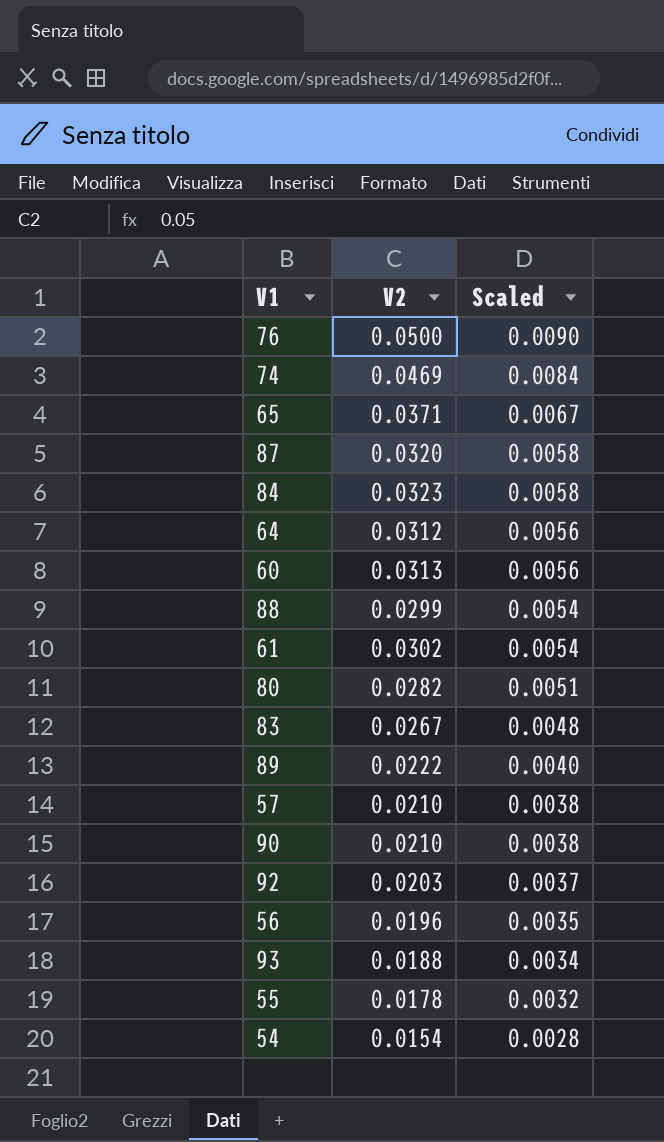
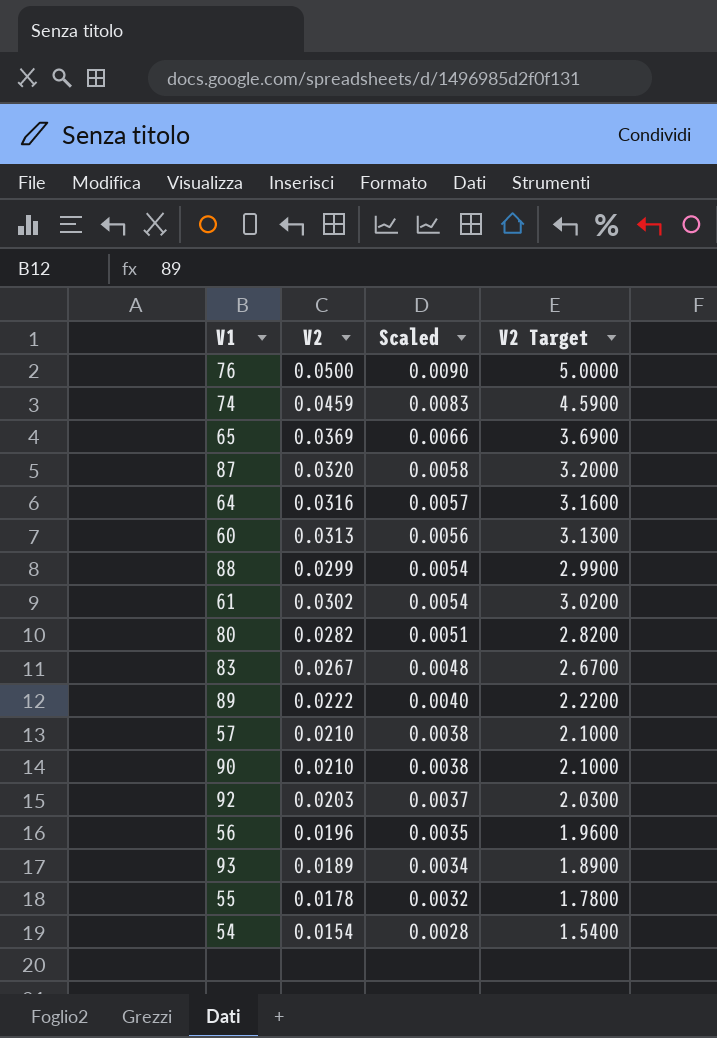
column V2 Target | formula: none -> [V2] * 100
row 84: 0.0323 | 0.0058 -> none
74 | V2: 0.0469 -> 0.0459
74 | Scaled: 0.0084 -> 0.0083
65 | V2: 0.0371 -> 0.0369
65 | Scaled: 0.0067 -> 0.0066
64 | V2: 0.0312 -> 0.0316
64 | Scaled: 0.0056 -> 0.0057
93 | V2: 0.0188 -> 0.0189

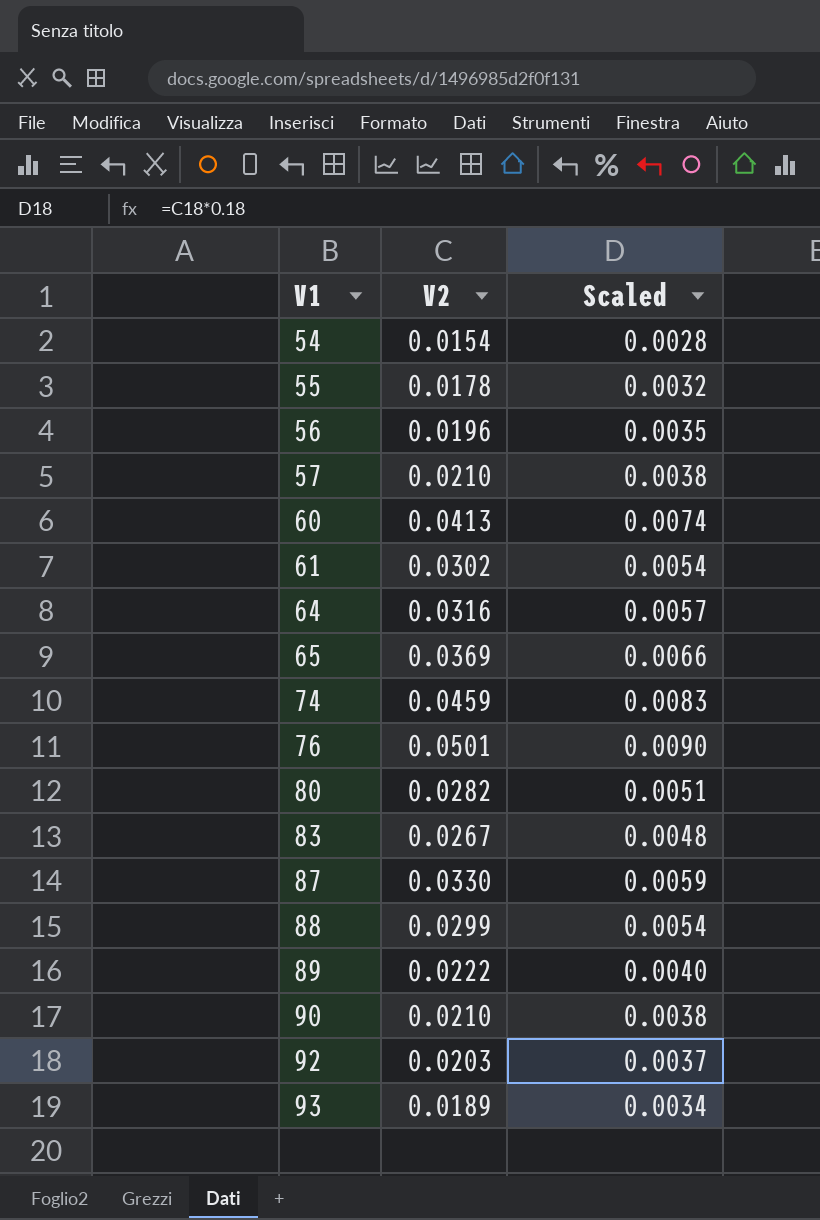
row order: Scaled descending -> V1 ascending
column V2 Target | formula: [V2] * 100 -> none
60 | V2: 0.0313 -> 0.0413
60 | Scaled: 0.0056 -> 0.0074
76 | V2: 0.0500 -> 0.0501
87 | V2: 0.0320 -> 0.0330
87 | Scaled: 0.0058 -> 0.0059

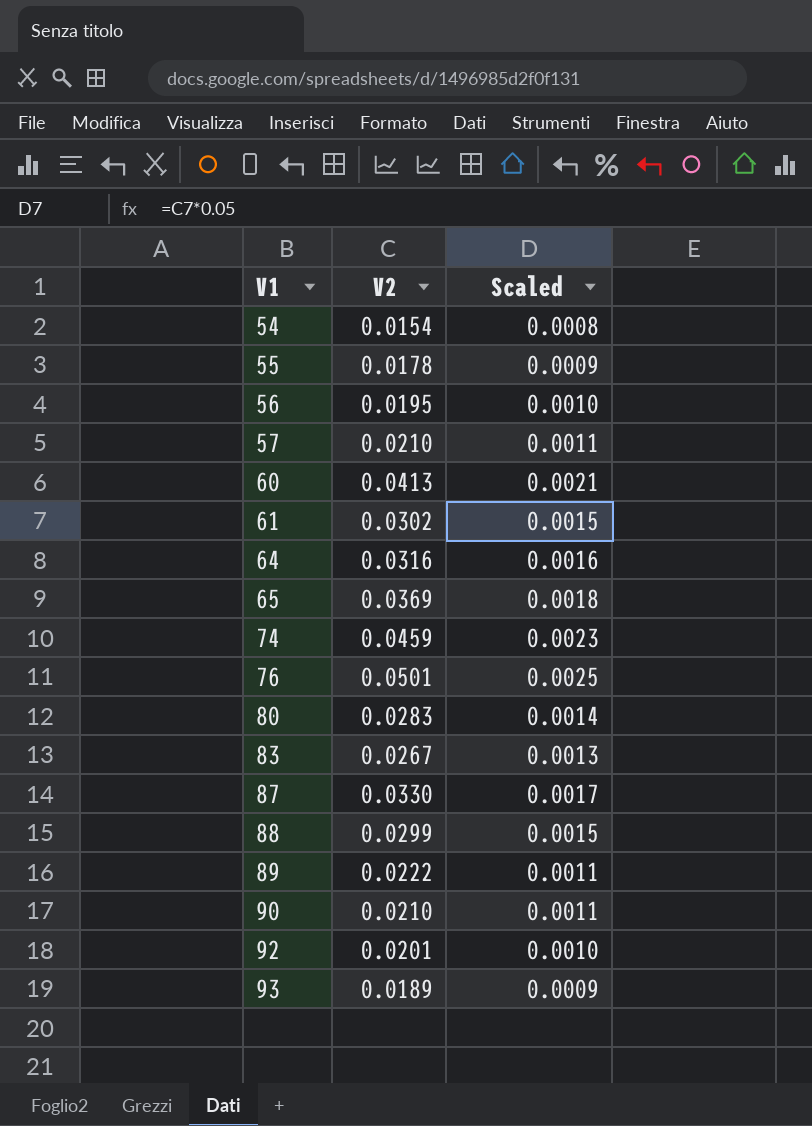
column Scaled | formula: [V2] * 0.18 -> [V2] * 0.05
56 | V2: 0.0196 -> 0.0195
80 | V2: 0.0282 -> 0.0283
92 | V2: 0.0203 -> 0.0201

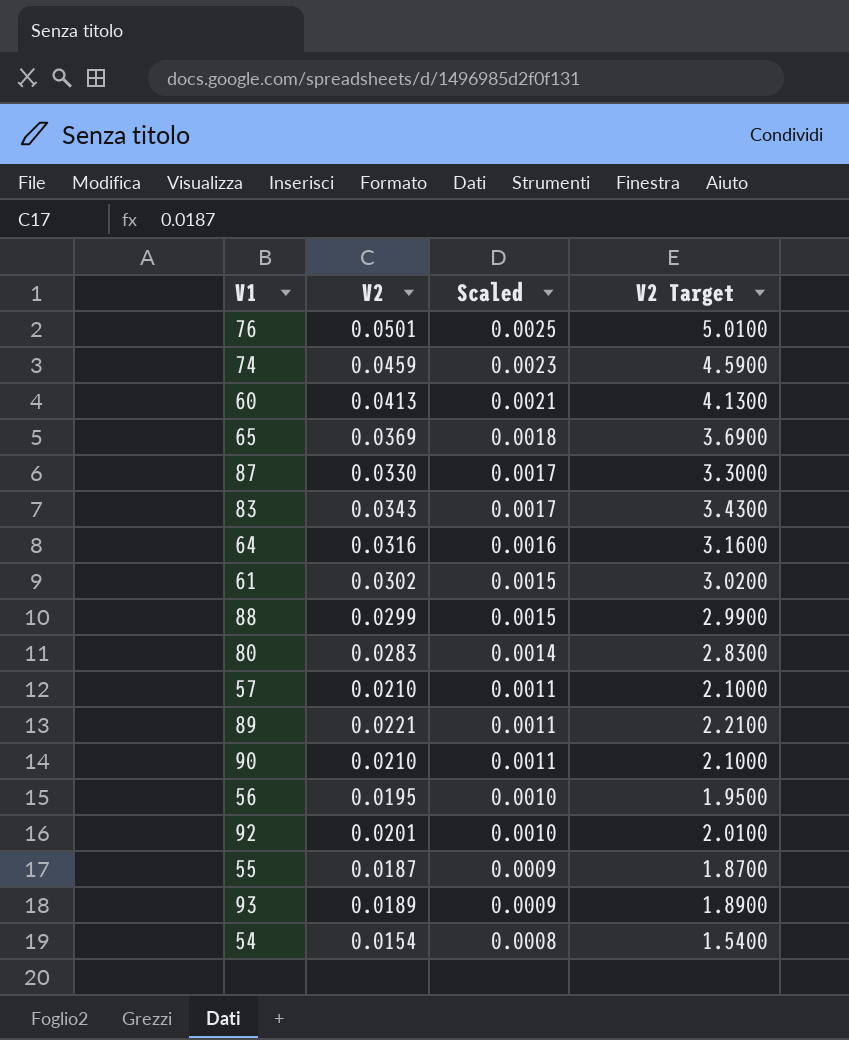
row order: V1 ascending -> Scaled descending
column V2 Target | formula: none -> [V2] * 100
83 | V2: 0.0267 -> 0.0343
83 | Scaled: 0.0013 -> 0.0017
89 | V2: 0.0222 -> 0.0221
55 | V2: 0.0178 -> 0.0187

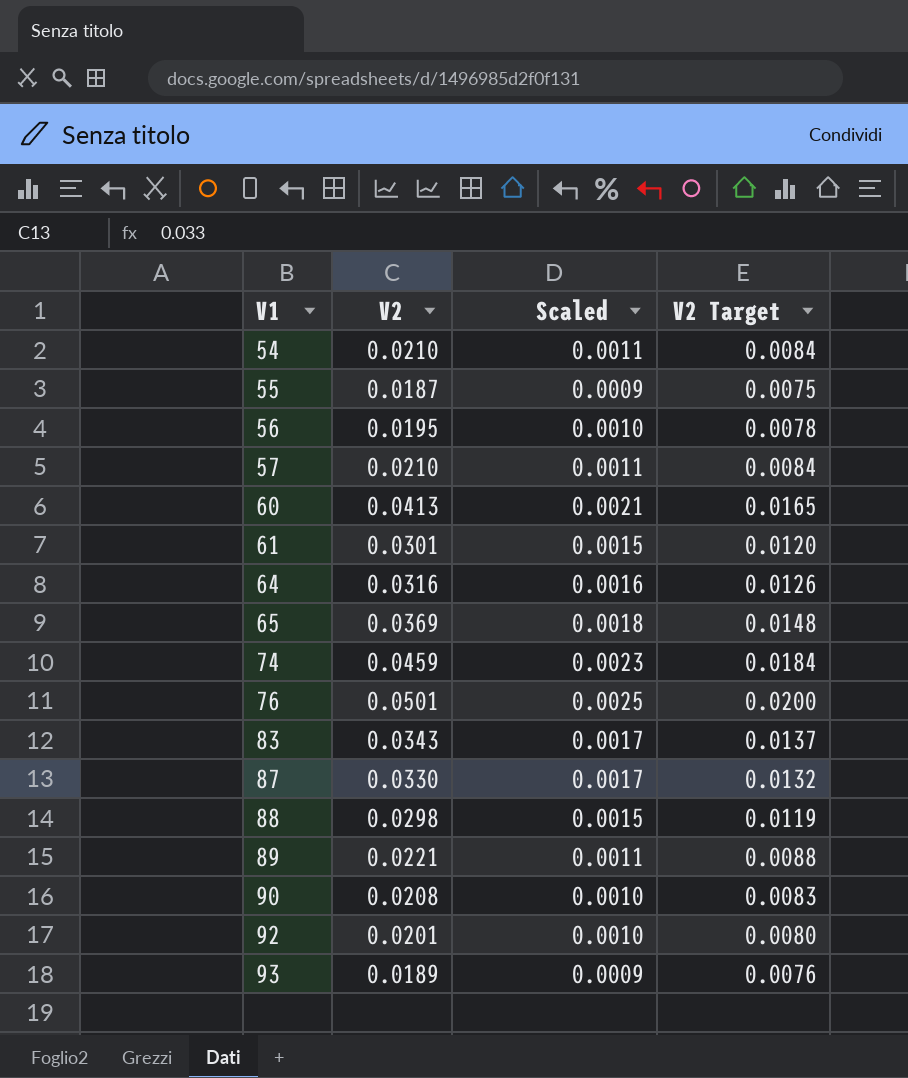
row order: Scaled descending -> V1 ascending
column V2 Target | formula: [V2] * 100 -> [V2] * 0.4
row 80: 0.0283 | 0.0014 | 2.8300 -> none
54 | V2: 0.0154 -> 0.0210
54 | Scaled: 0.0008 -> 0.0011
61 | V2: 0.0302 -> 0.0301
88 | V2: 0.0299 -> 0.0298
90 | V2: 0.0210 -> 0.0208
90 | Scaled: 0.0011 -> 0.0010

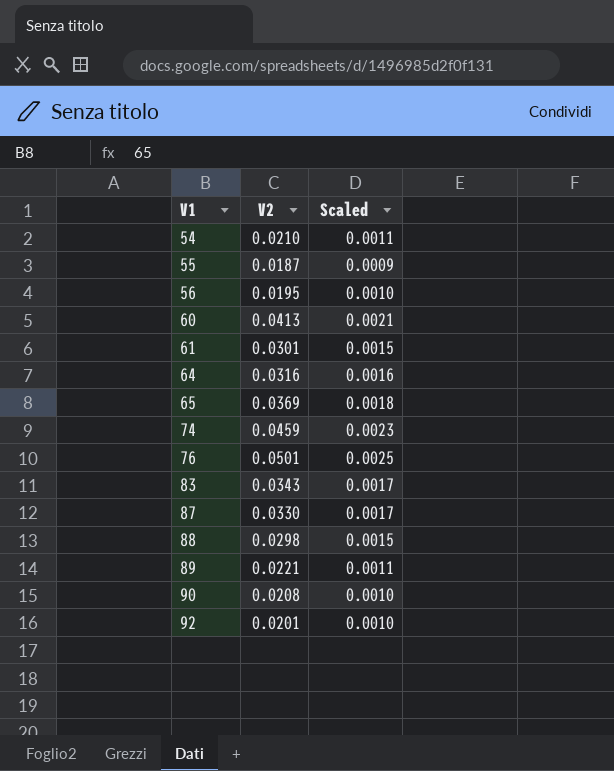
column V2 Target | formula: [V2] * 0.4 -> none
row 57: 0.0210 | 0.0011 | 0.0084 -> none
row 93: 0.0189 | 0.0009 | 0.0076 -> none

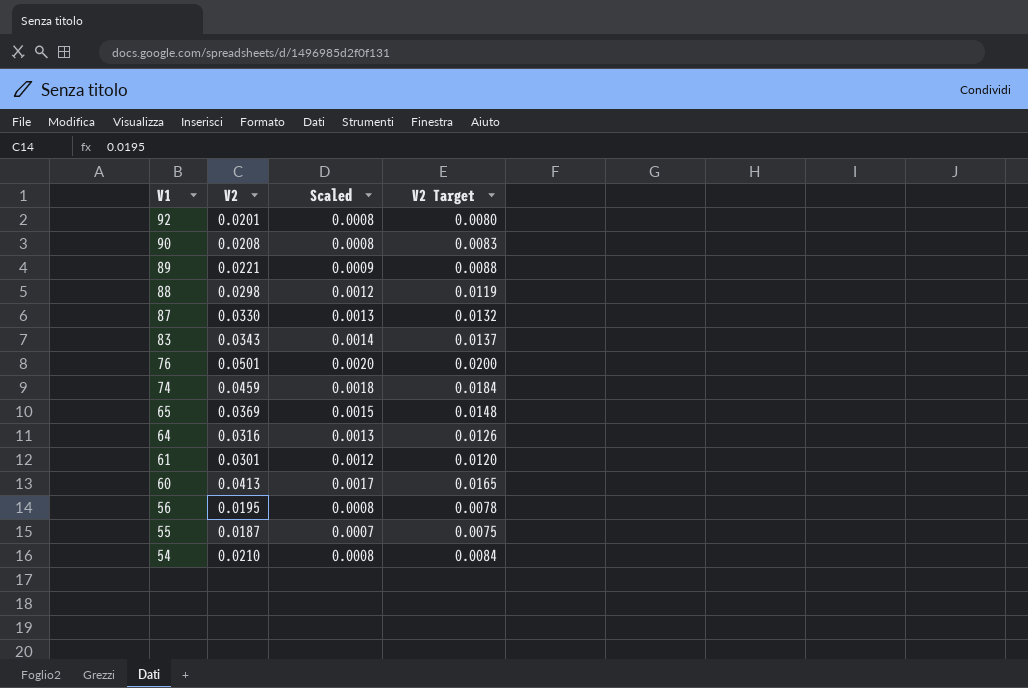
row order: V1 ascending -> V1 descending
column Scaled | formula: [V2] * 0.05 -> [V2] * 0.04
column V2 Target | formula: none -> [V2] * 0.4

